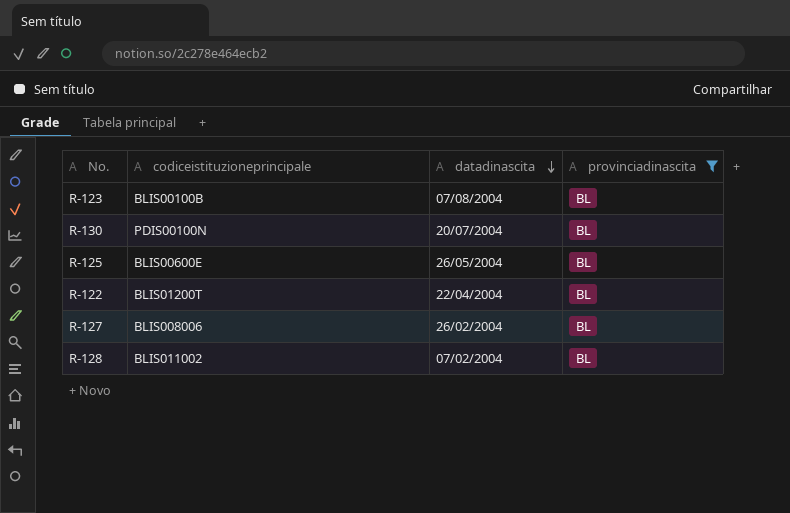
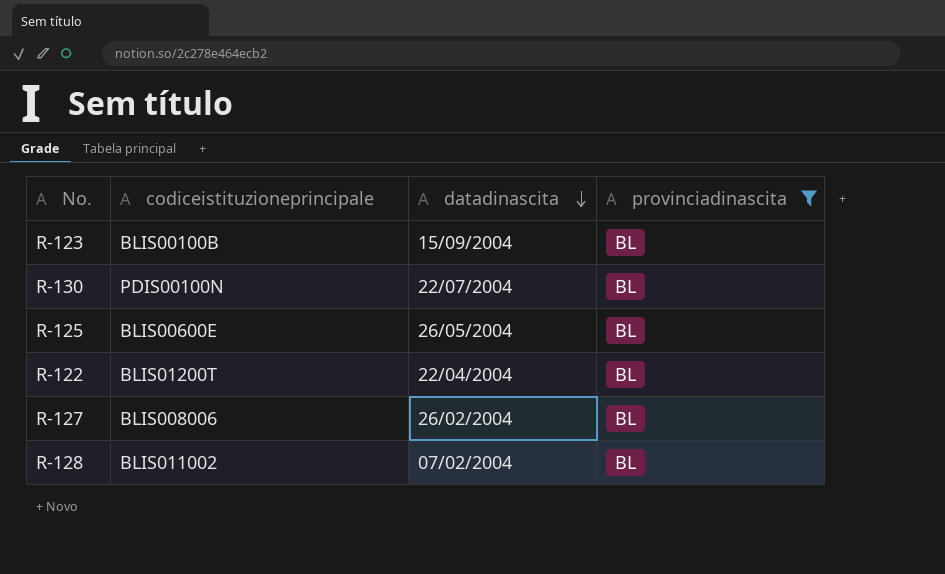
R-123 | datadinascita: 07/08/2004 -> 15/09/2004
R-130 | datadinascita: 20/07/2004 -> 22/07/2004

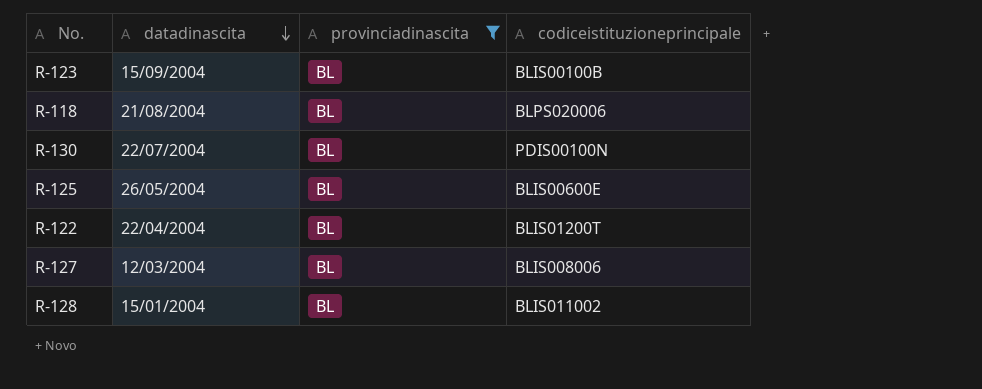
column codiceistituzioneprincipale | position: 2 -> 4
row R-118: none -> 21/08/2004 | BL | BLPS020006
R-127 | datadinascita: 26/02/2004 -> 12/03/2004
R-128 | datadinascita: 07/02/2004 -> 15/01/2004

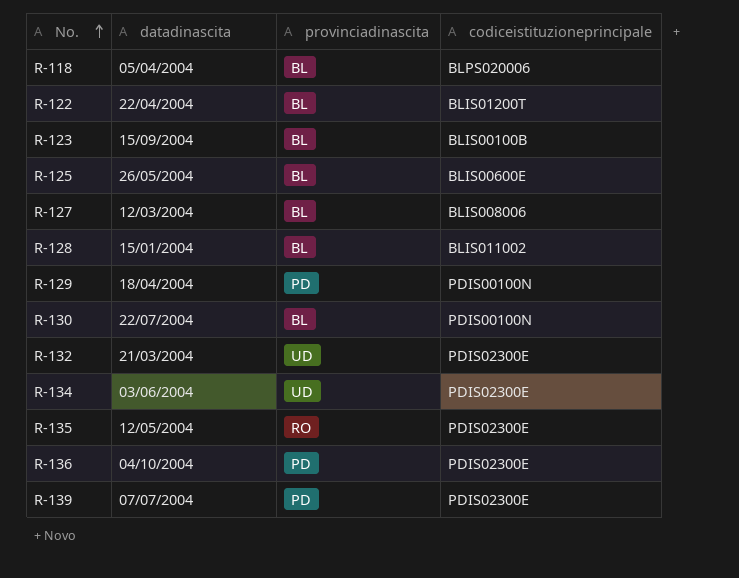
filter: provinciadinascita = BL -> none
row order: datadinascita descending -> No. ascending
R-118 | datadinascita: 21/08/2004 -> 05/04/2004

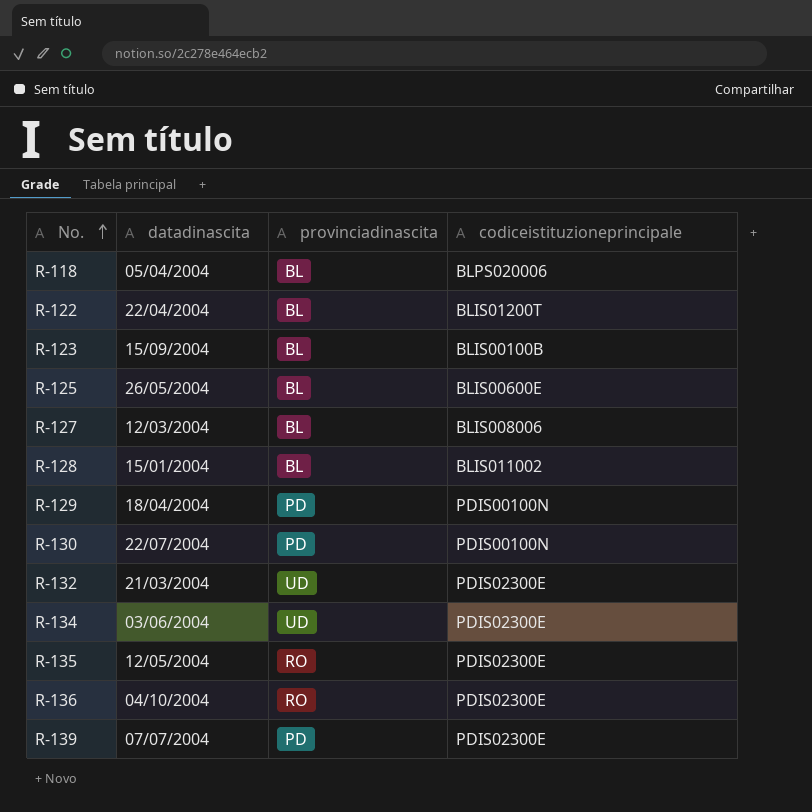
R-130 | provinciadinascita: BL -> PD
R-136 | provinciadinascita: PD -> RO

